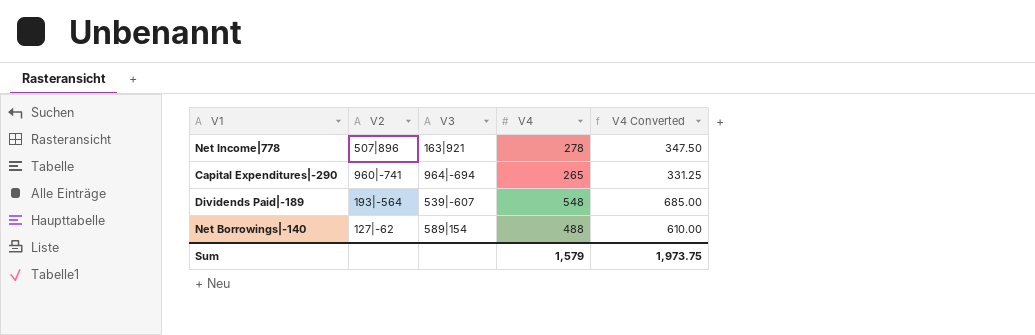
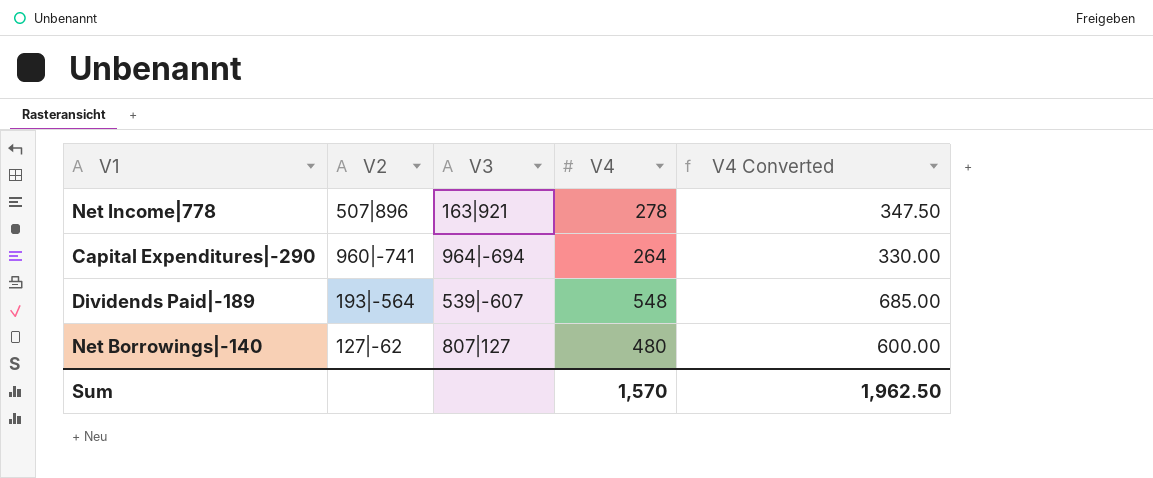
Capital Expenditures|-290 | V4: 265 -> 264
Capital Expenditures|-290 | V4 Converted: 331.25 -> 330.00
Net Borrowings|-140 | V3: 589|154 -> 807|127
Net Borrowings|-140 | V4: 488 -> 480
Net Borrowings|-140 | V4 Converted: 610.00 -> 600.00
Sum | V4: 1,579 -> 1,570
Sum | V4 Converted: 1,973.75 -> 1,962.50

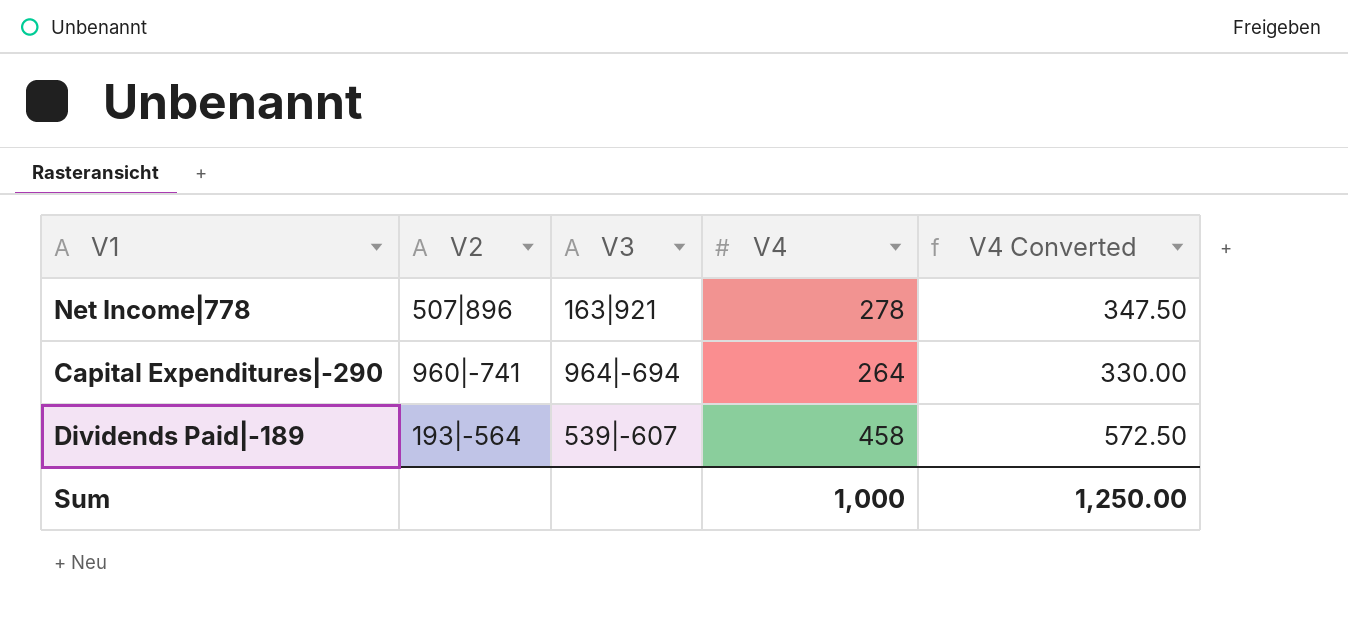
row Net Borrowings|-140: 127|-62 | 807|127 | 480 | 600.00 -> none
Dividends Paid|-189 | V4: 548 -> 458
Dividends Paid|-189 | V4 Converted: 685.00 -> 572.50
Sum | V4: 1,570 -> 1,000
Sum | V4 Converted: 1,962.50 -> 1,250.00

